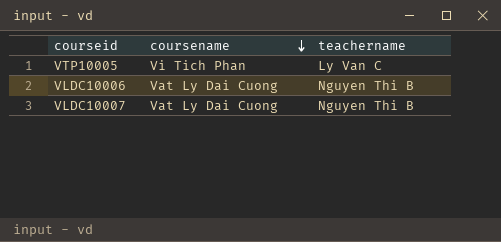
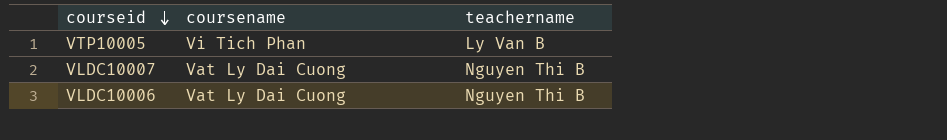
row order: coursename descending -> courseid descending
VTP10005 | teachername: Ly Van C -> Ly Van B

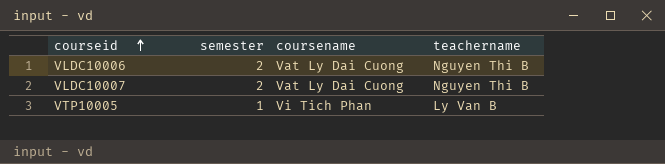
row order: courseid descending -> courseid ascending
column semester | position: none -> 2

